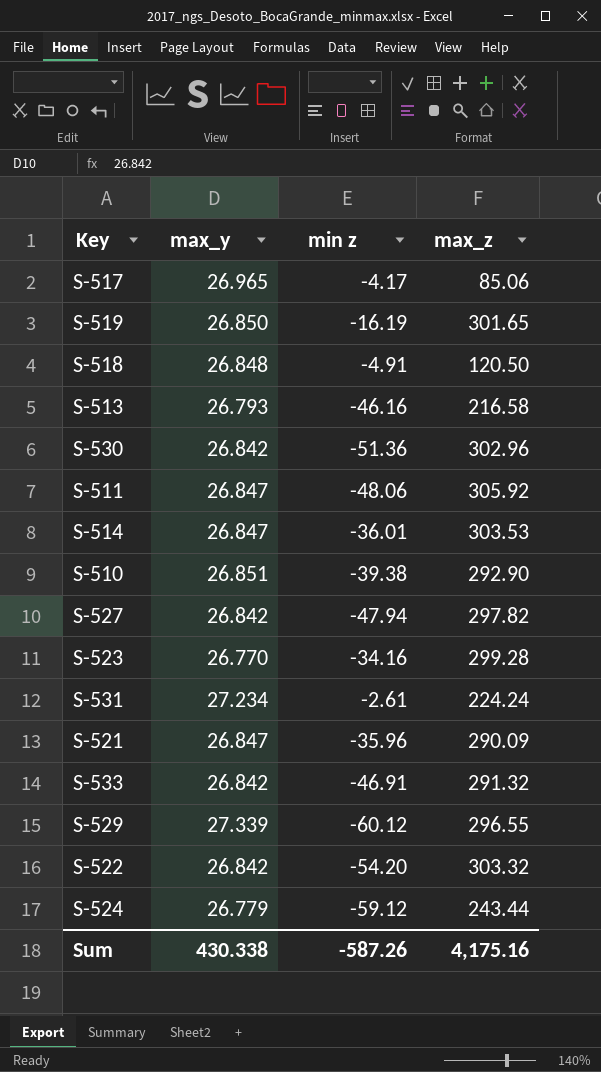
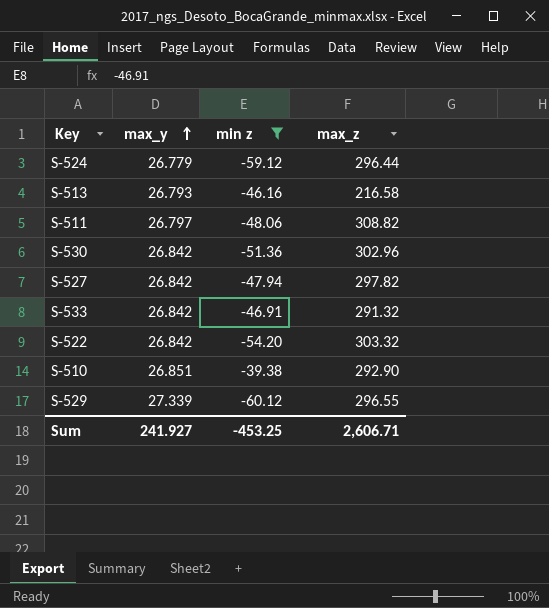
filter: none -> min z <= -39.38
row order: none -> max_y ascending
S-524 | max_z: 243.44 -> 296.44
S-511 | max_y: 26.847 -> 26.797
S-511 | max_z: 305.92 -> 308.82
Sum | max_y: 430.338 -> 241.927
Sum | min z: -587.26 -> -453.25
Sum | max_z: 4,175.16 -> 2,606.71

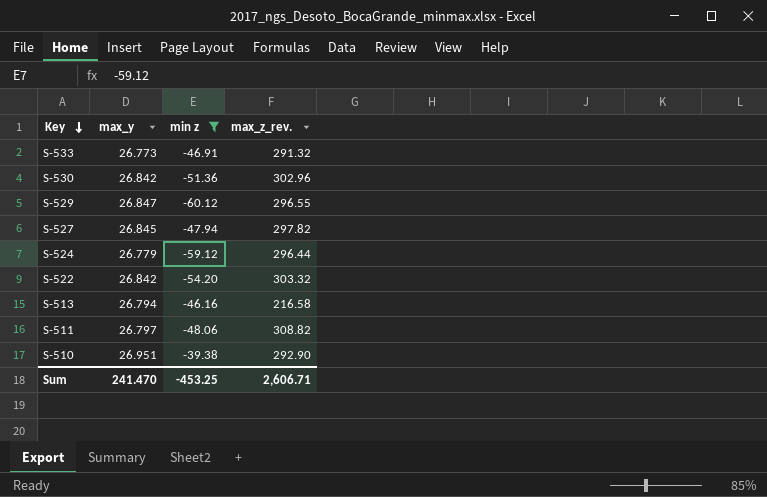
row order: max_y ascending -> Key descending
column name: max_z -> max_z_rev.
S-533 | max_y: 26.842 -> 26.773
S-529 | max_y: 27.339 -> 26.847
S-527 | max_y: 26.842 -> 26.845
S-513 | max_y: 26.793 -> 26.794
S-510 | max_y: 26.851 -> 26.951
Sum | max_y: 241.927 -> 241.470

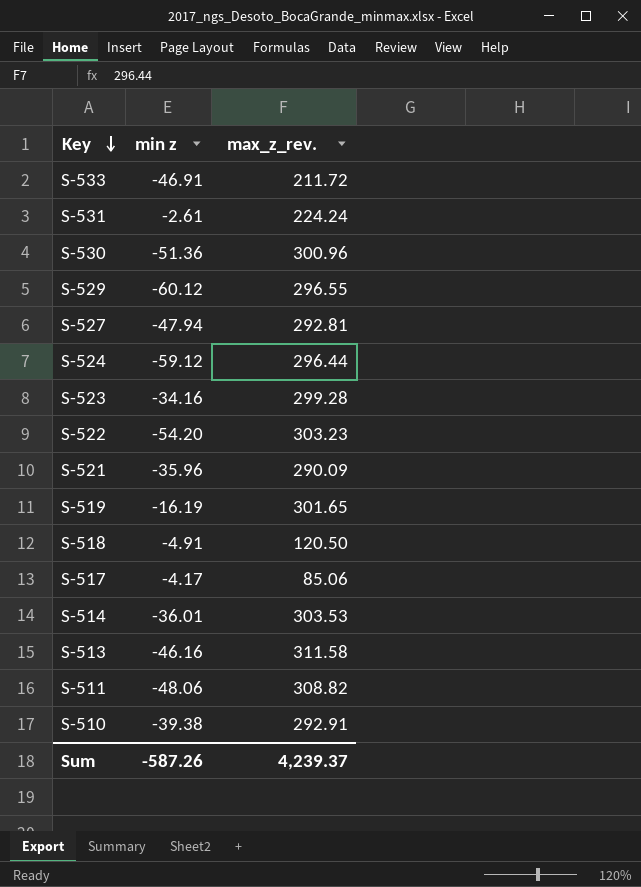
filter: min z <= -39.38 -> none
column max_y | position: 2 -> none
S-533 | max_z_rev.: 291.32 -> 211.72
S-530 | max_z_rev.: 302.96 -> 300.96
S-527 | max_z_rev.: 297.82 -> 292.81
S-522 | max_z_rev.: 303.32 -> 303.23
S-513 | max_z_rev.: 216.58 -> 311.58
S-510 | max_z_rev.: 292.90 -> 292.91
Sum | min z: -453.25 -> -587.26
Sum | max_z_rev.: 2,606.71 -> 4,239.37

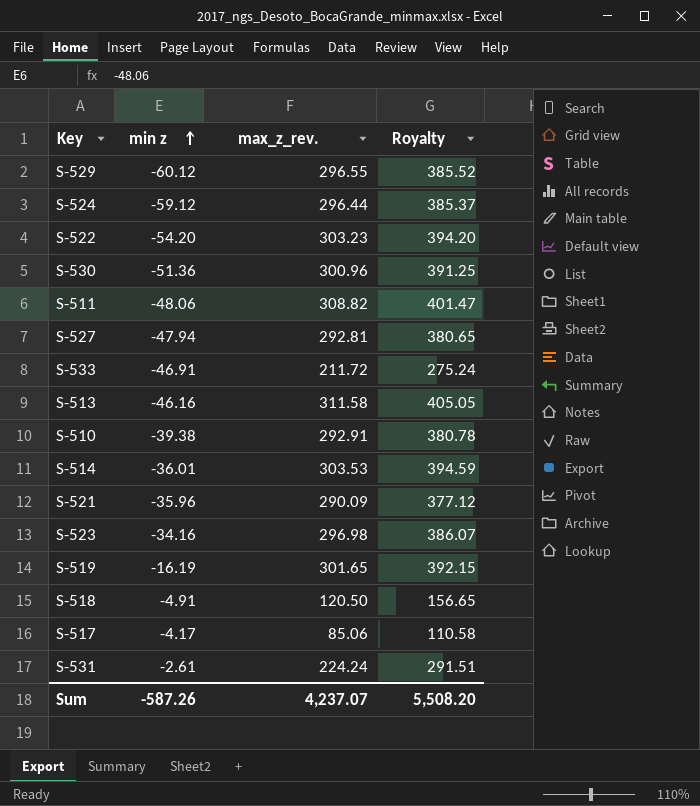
row order: Key descending -> min z ascending
column Royalty | formula: none -> [max_z_rev.] * 1.3
S-523 | max_z_rev.: 299.28 -> 296.98
Sum | max_z_rev.: 4,239.37 -> 4,237.07

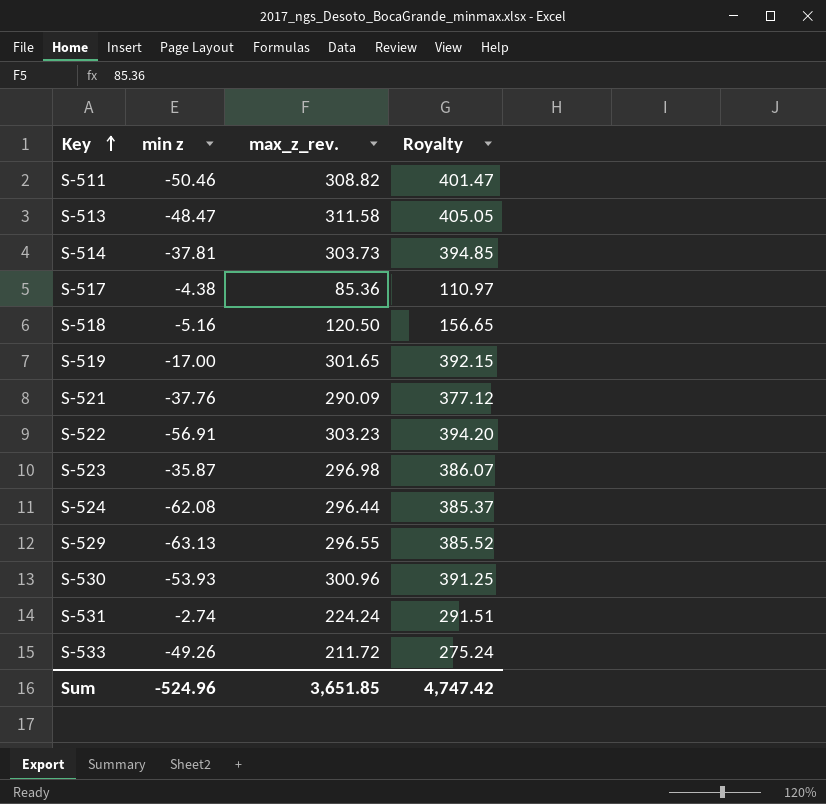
row order: min z ascending -> Key ascending
row S-527: -47.94 | 292.81 | 380.65 -> none
row S-510: -39.38 | 292.91 | 380.78 -> none
S-511 | min z: -48.06 -> -50.46
S-513 | min z: -46.16 -> -48.47
S-514 | min z: -36.01 -> -37.81
S-514 | max_z_rev.: 303.53 -> 303.73
S-514 | Royalty: 394.59 -> 394.85
S-517 | min z: -4.17 -> -4.38
S-517 | max_z_rev.: 85.06 -> 85.36
S-517 | Royalty: 110.58 -> 110.97
S-518 | min z: -4.91 -> -5.16
S-519 | min z: -16.19 -> -17.00
S-521 | min z: -35.96 -> -37.76
S-522 | min z: -54.20 -> -56.91
S-523 | min z: -34.16 -> -35.87
S-524 | min z: -59.12 -> -62.08
S-529 | min z: -60.12 -> -63.13
S-530 | min z: -51.36 -> -53.93
S-531 | min z: -2.61 -> -2.74
S-533 | min z: -46.91 -> -49.26
Sum | min z: -587.26 -> -524.96
Sum | max_z_rev.: 4,237.07 -> 3,651.85
Sum | Royalty: 5,508.20 -> 4,747.42

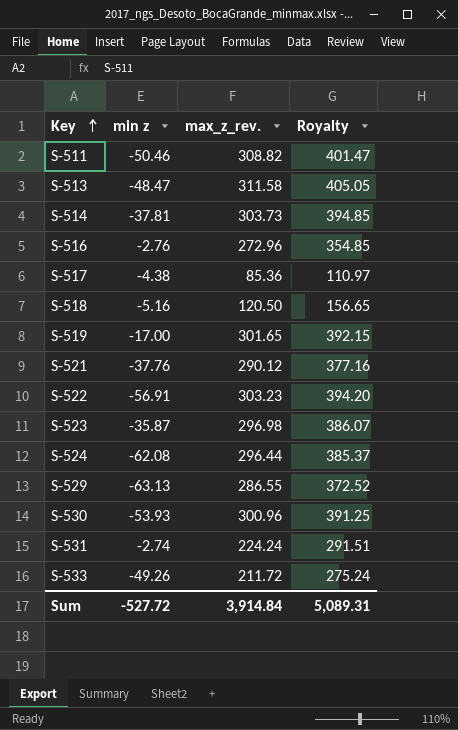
row S-516: none -> -2.76 | 272.96 | 354.85
S-521 | max_z_rev.: 290.09 -> 290.12
S-521 | Royalty: 377.12 -> 377.16
S-529 | max_z_rev.: 296.55 -> 286.55
S-529 | Royalty: 385.52 -> 372.52
Sum | min z: -524.96 -> -527.72
Sum | max_z_rev.: 3,651.85 -> 3,914.84
Sum | Royalty: 4,747.42 -> 5,089.31

